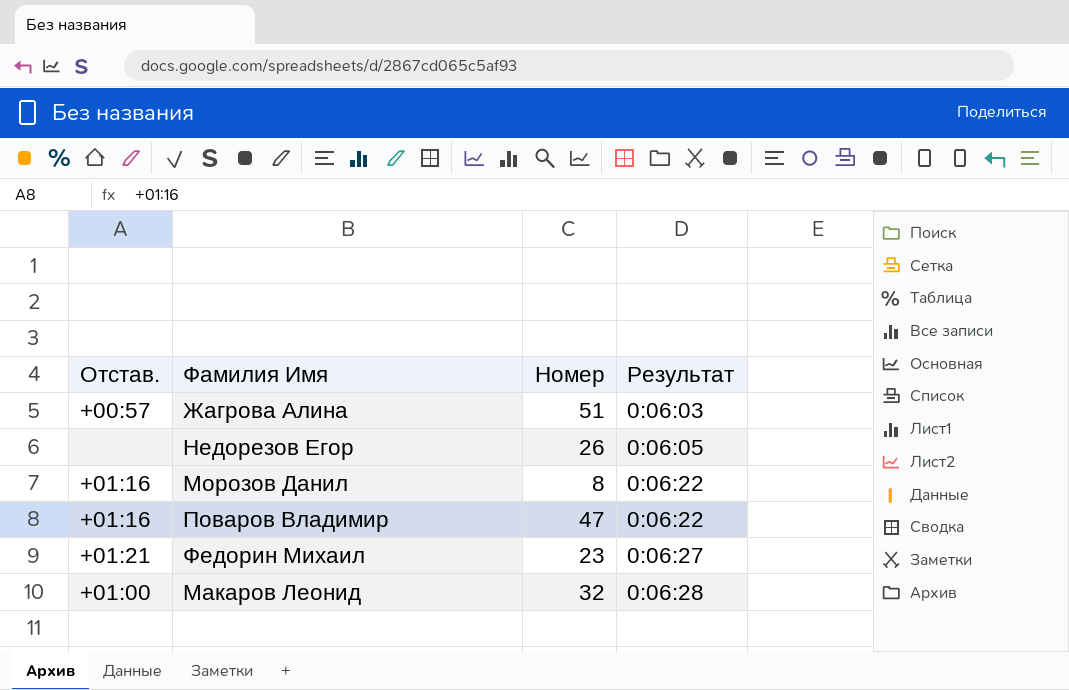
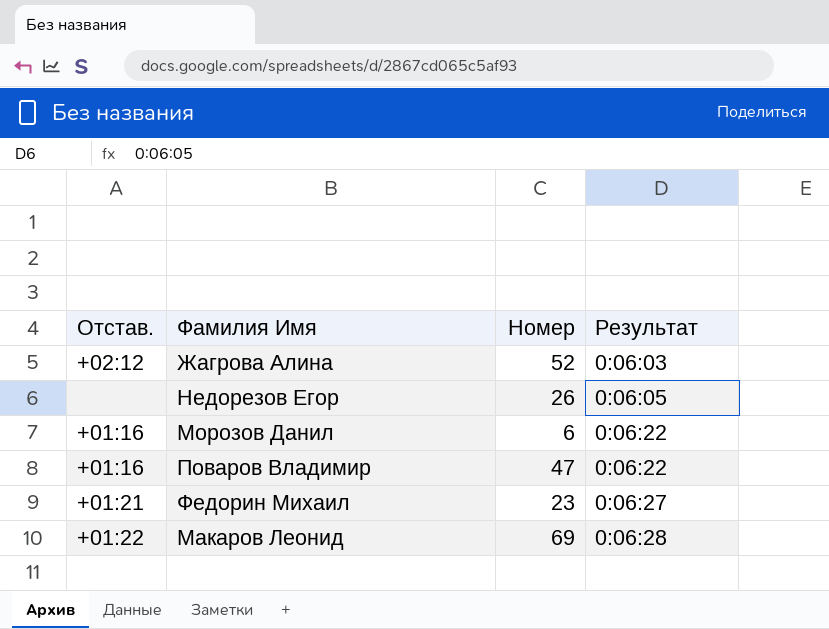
Жагрова Алина | Отстав.: +00:57 -> +02:12
Жагрова Алина | Номер: 51 -> 52
Морозов Данил | Номер: 8 -> 6
Макаров Леонид | Отстав.: +01:00 -> +01:22
Макаров Леонид | Номер: 32 -> 69

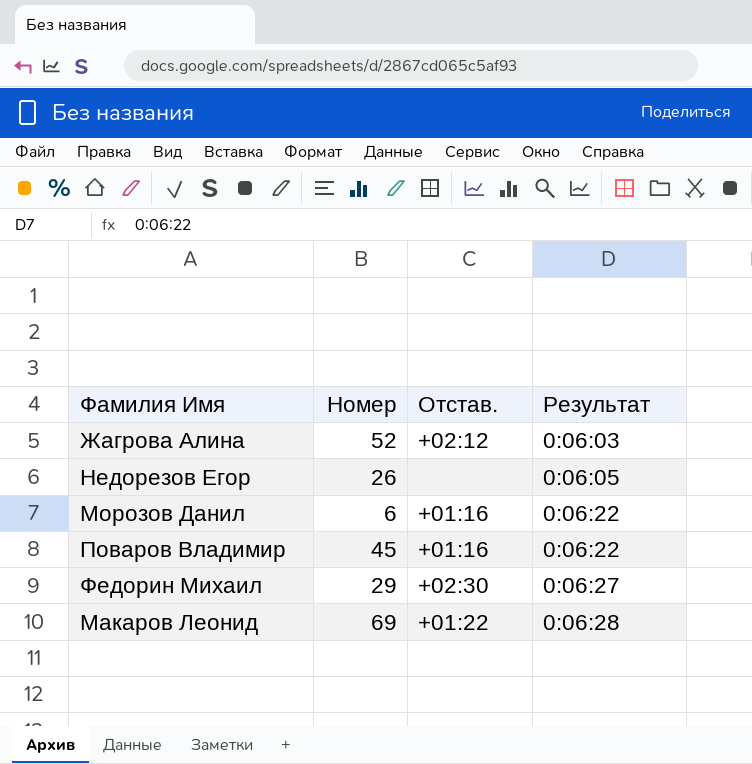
column Отстав. | position: 1 -> 3
Поваров Владимир | Номер: 47 -> 45
Федорин Михаил | Номер: 23 -> 29
Федорин Михаил | Отстав.: +01:21 -> +02:30

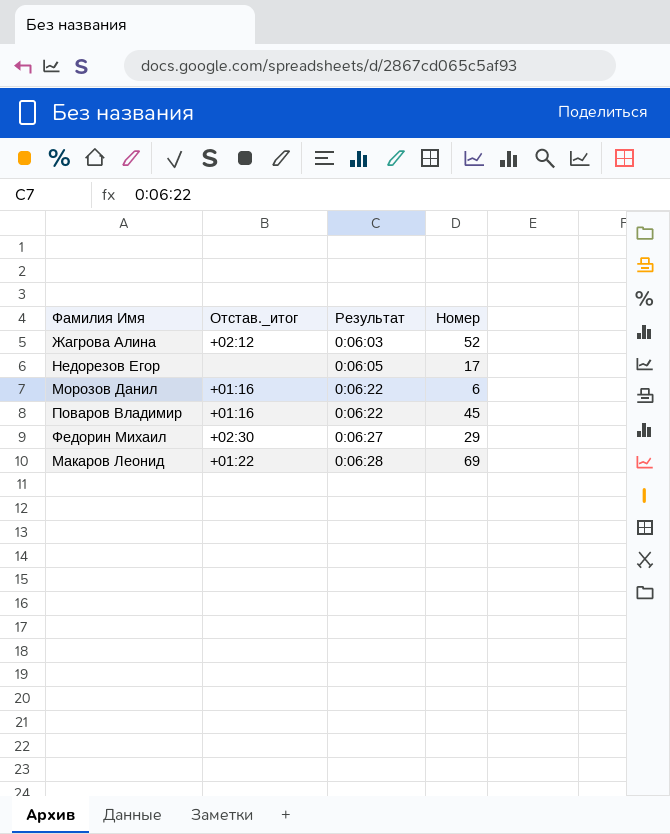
column name: Отстав. -> Отстав._итог
column Номер | position: 2 -> 4
Недорезов Егор | Номер: 26 -> 17

